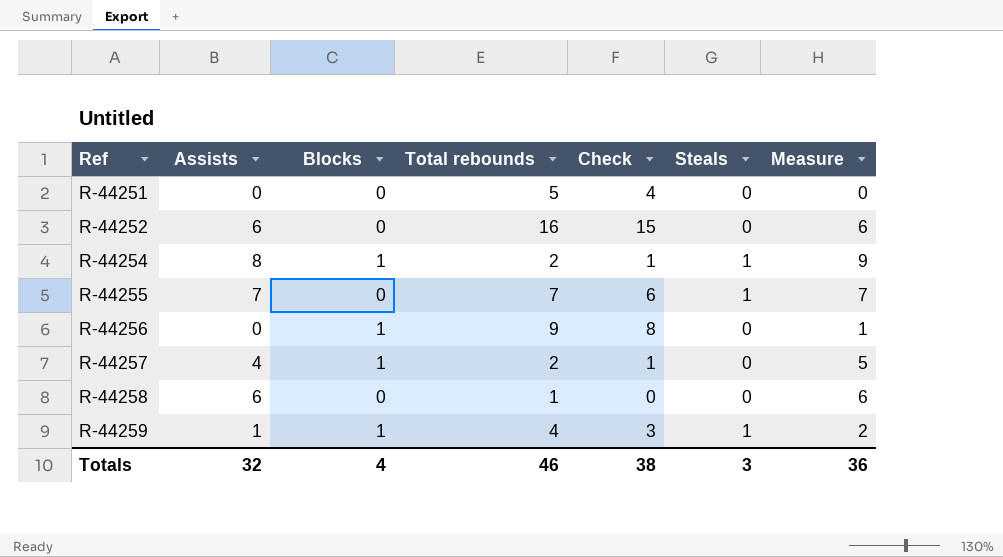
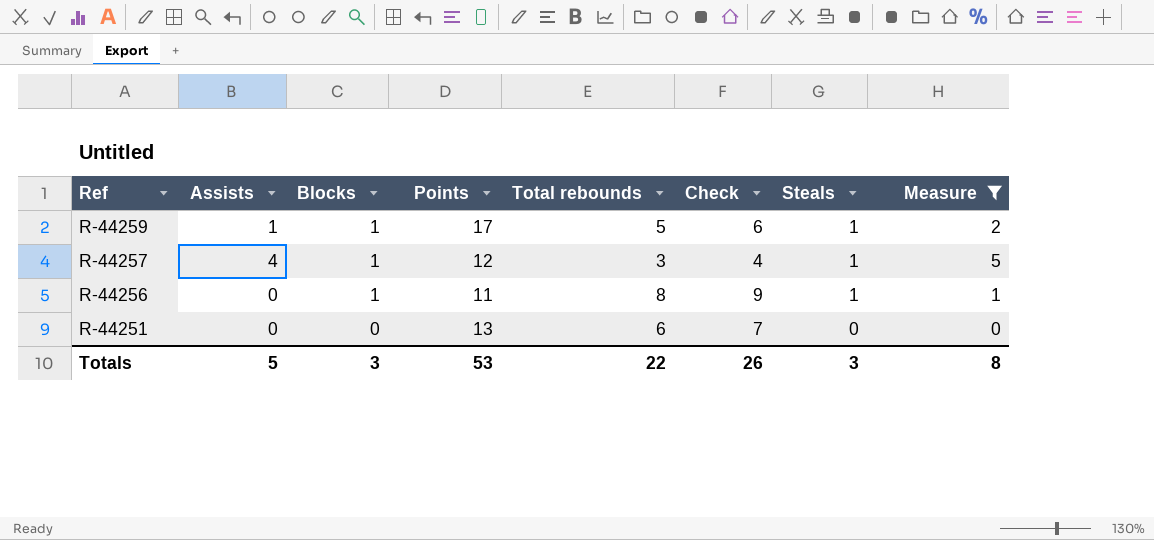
filter: none -> Measure <= 5
row order: Ref ascending -> Ref descending
column Points | position: none -> 4
column Check | formula: [Total rebounds] - 1 -> [Total rebounds] + 1
R-44259 | Total rebounds: 4 -> 5
R-44257 | Total rebounds: 2 -> 3
R-44257 | Steals: 0 -> 1
R-44256 | Total rebounds: 9 -> 8
R-44256 | Steals: 0 -> 1
R-44251 | Total rebounds: 5 -> 6
Totals | Assists: 32 -> 5
Totals | Blocks: 4 -> 3
Totals | Total rebounds: 46 -> 22
Totals | Check: 38 -> 26
Totals | Measure: 36 -> 8

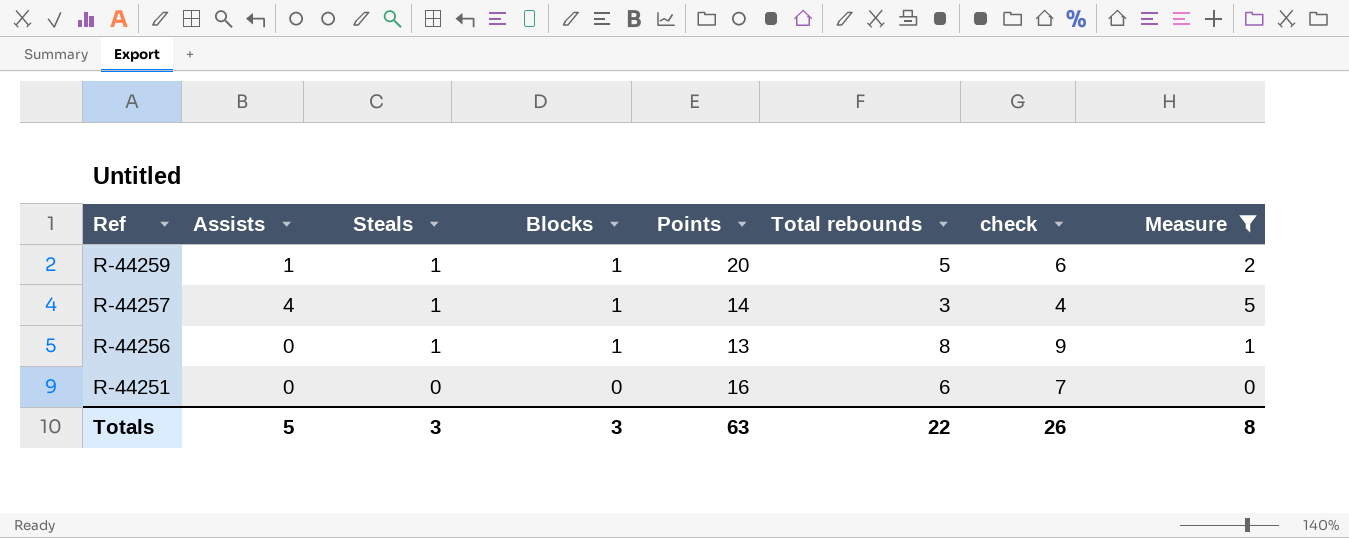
column Steals | position: 7 -> 3
column name: Check -> check
R-44259 | Points: 17 -> 20
R-44257 | Points: 12 -> 14
R-44256 | Points: 11 -> 13
R-44251 | Points: 13 -> 16
Totals | Points: 53 -> 63

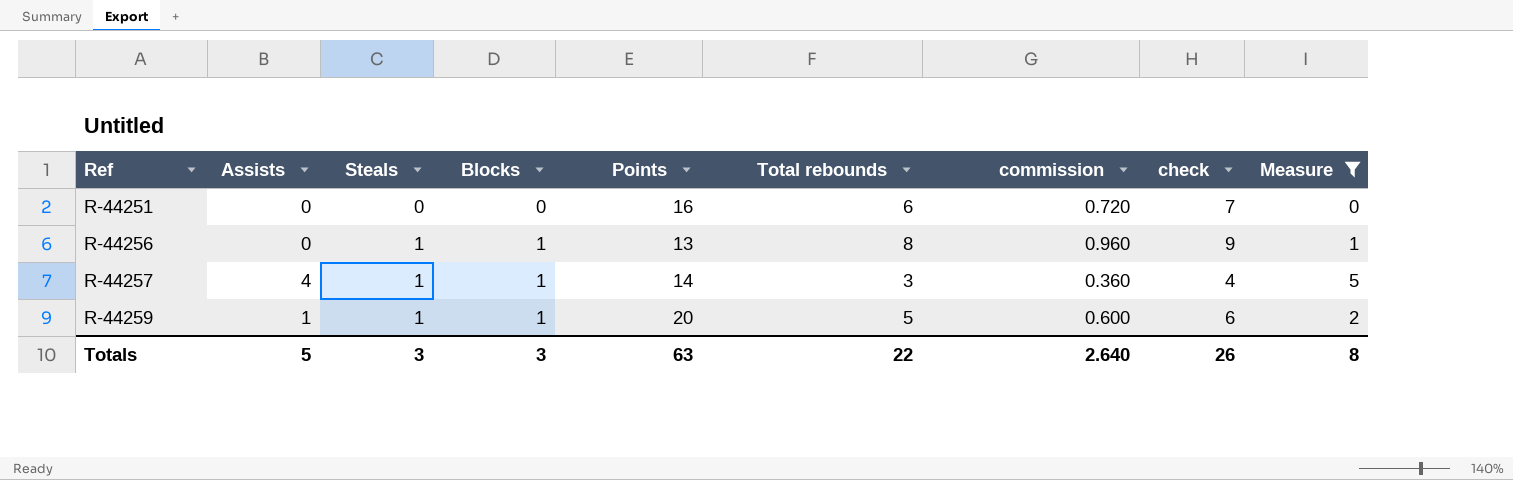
row order: Ref descending -> Ref ascending
column commission | formula: none -> [Total rebounds] * 0.12

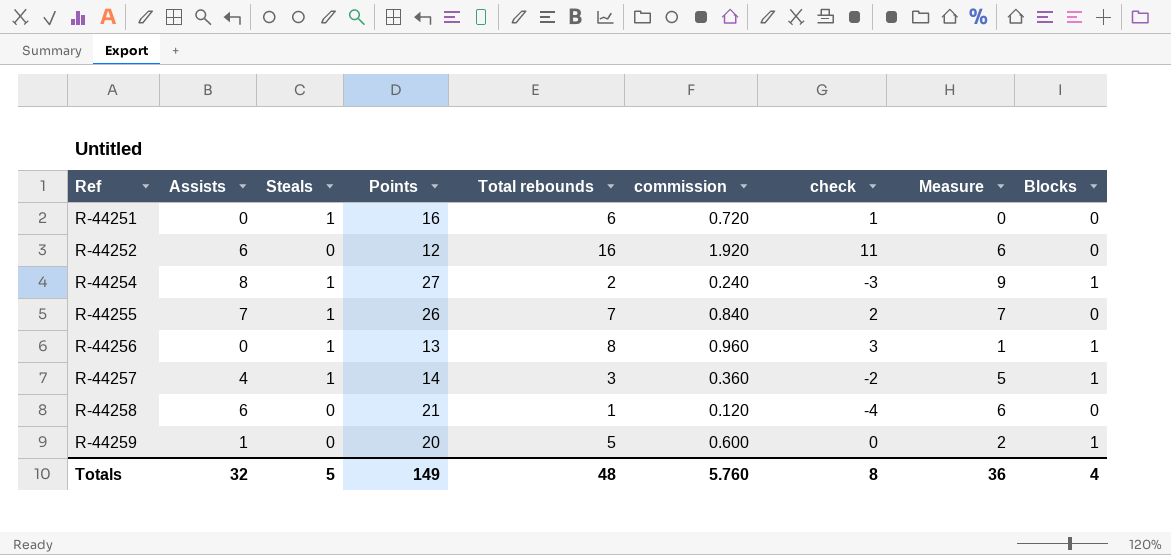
filter: Measure <= 5 -> none
column check | formula: [Total rebounds] + 1 -> [Total rebounds] - 5
column Blocks | position: 4 -> 9
R-44251 | Steals: 0 -> 1
R-44259 | Steals: 1 -> 0
Totals | Assists: 5 -> 32
Totals | Steals: 3 -> 5
Totals | Points: 63 -> 149
Totals | Total rebounds: 22 -> 48
Totals | commission: 2.640 -> 5.760
Totals | check: 26 -> 8
Totals | Measure: 8 -> 36
Totals | Blocks: 3 -> 4

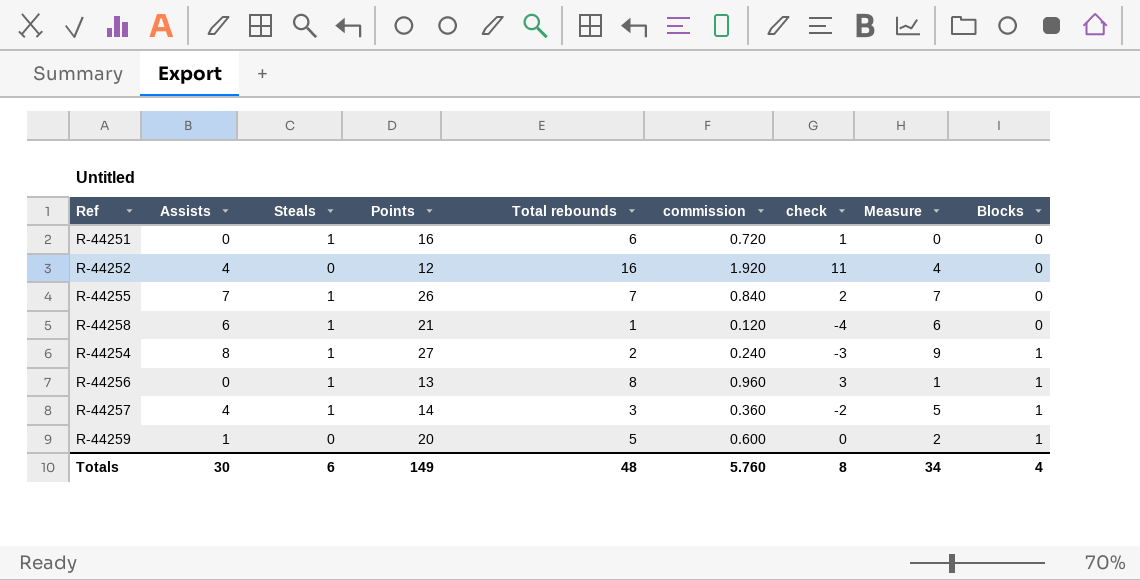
row order: Ref ascending -> Blocks ascending
R-44252 | Assists: 6 -> 4
R-44252 | Measure: 6 -> 4
R-44258 | Steals: 0 -> 1
Totals | Assists: 32 -> 30
Totals | Steals: 5 -> 6
Totals | Measure: 36 -> 34

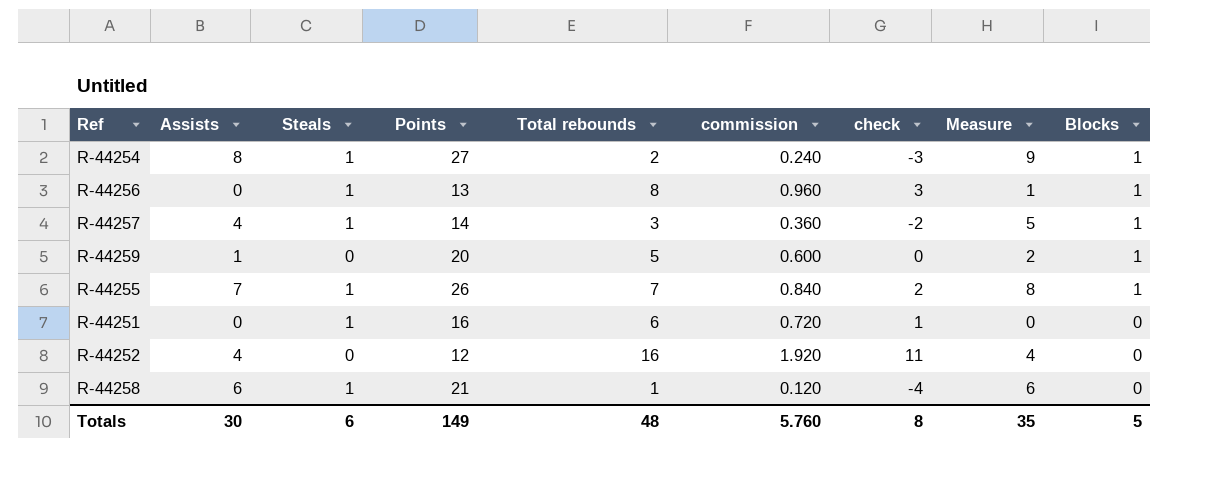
row order: Blocks ascending -> Blocks descending
R-44255 | Measure: 7 -> 8
R-44255 | Blocks: 0 -> 1
Totals | Measure: 34 -> 35
Totals | Blocks: 4 -> 5

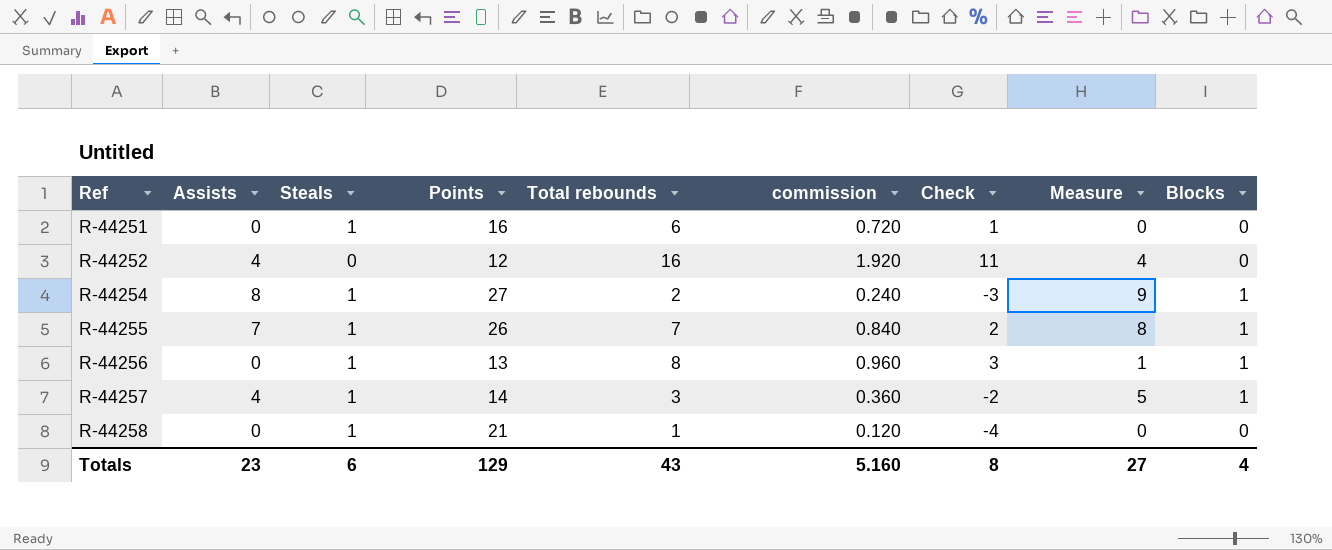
row order: Blocks descending -> Ref ascending
column name: check -> Check
row R-44259: 1 | 0 | 20 | 5 | 0.600 | 0 | 2 | 1 -> none
R-44258 | Assists: 6 -> 0
R-44258 | Measure: 6 -> 0
Totals | Assists: 30 -> 23
Totals | Points: 149 -> 129
Totals | Total rebounds: 48 -> 43
Totals | commission: 5.760 -> 5.160
Totals | Measure: 35 -> 27
Totals | Blocks: 5 -> 4

